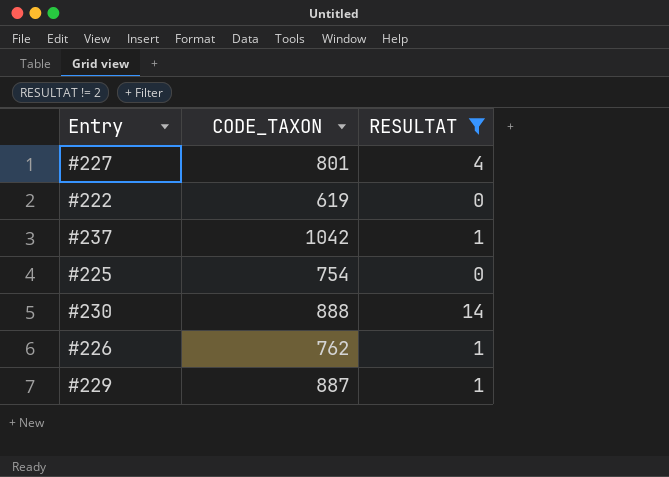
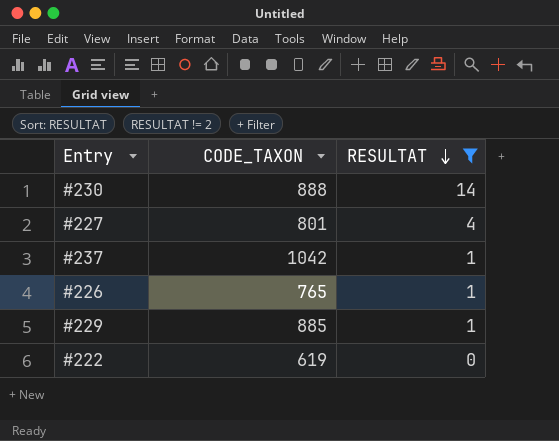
row order: none -> RESULTAT descending
row #225: 754 | 0 -> none
#226 | CODE_TAXON: 762 -> 765
#229 | CODE_TAXON: 887 -> 885

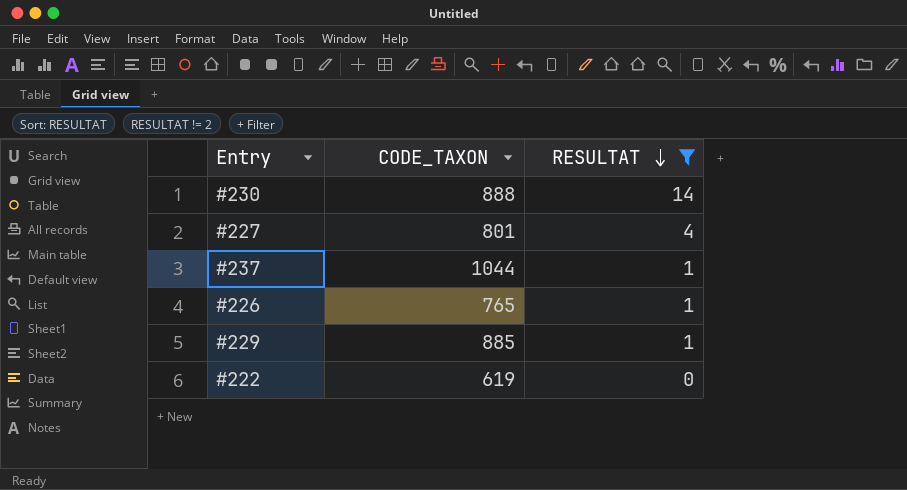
#237 | CODE_TAXON: 1042 -> 1044

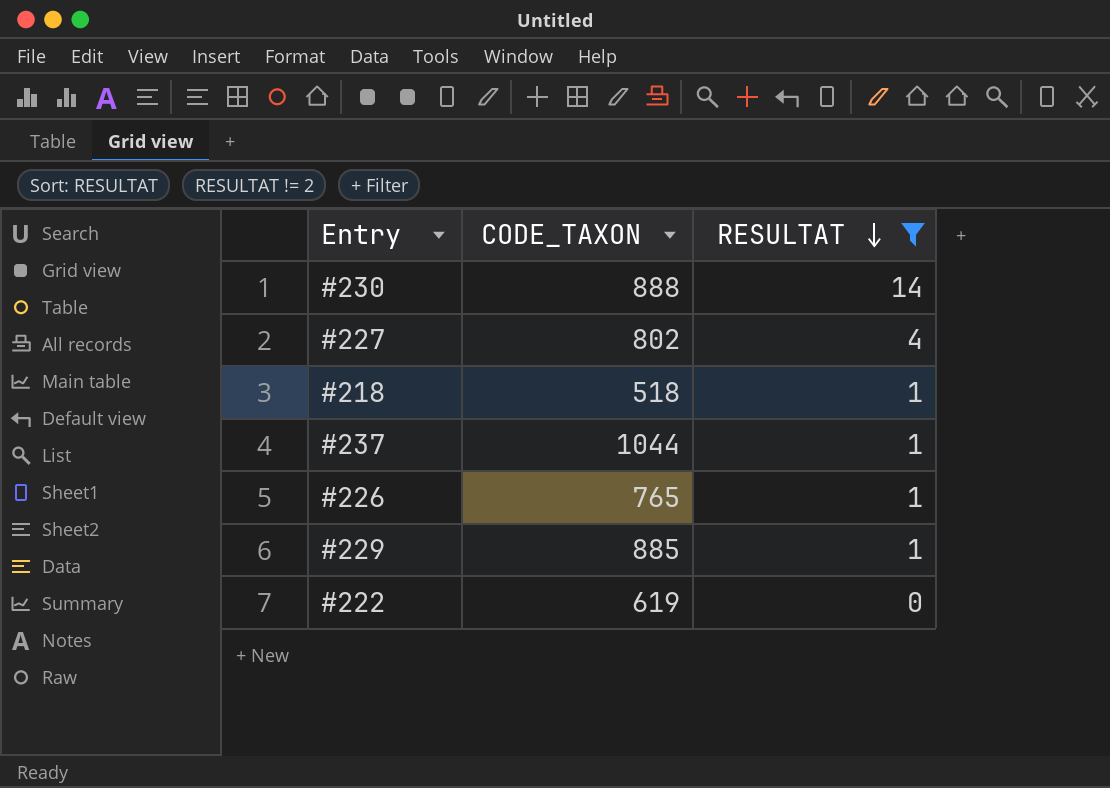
#227 | CODE_TAXON: 801 -> 802
row #218: none -> 518 | 1

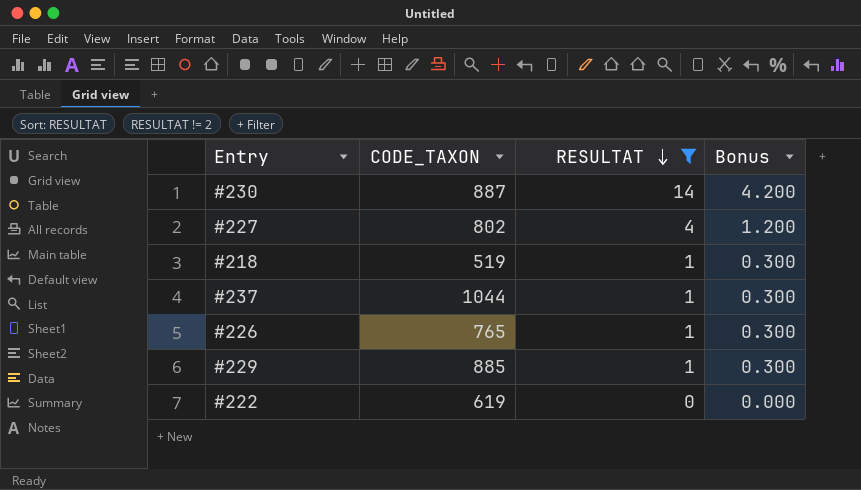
column Bonus | formula: none -> [RESULTAT] * 0.3
#230 | CODE_TAXON: 888 -> 887
#218 | CODE_TAXON: 518 -> 519

